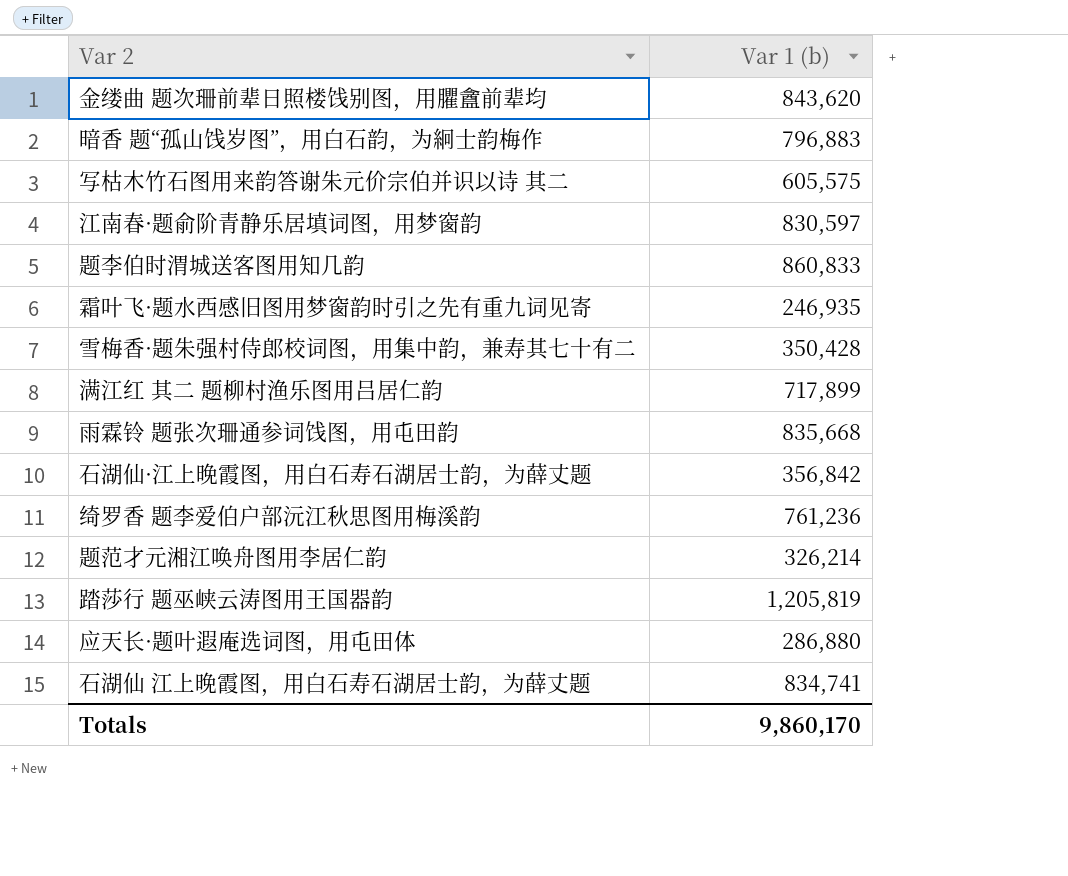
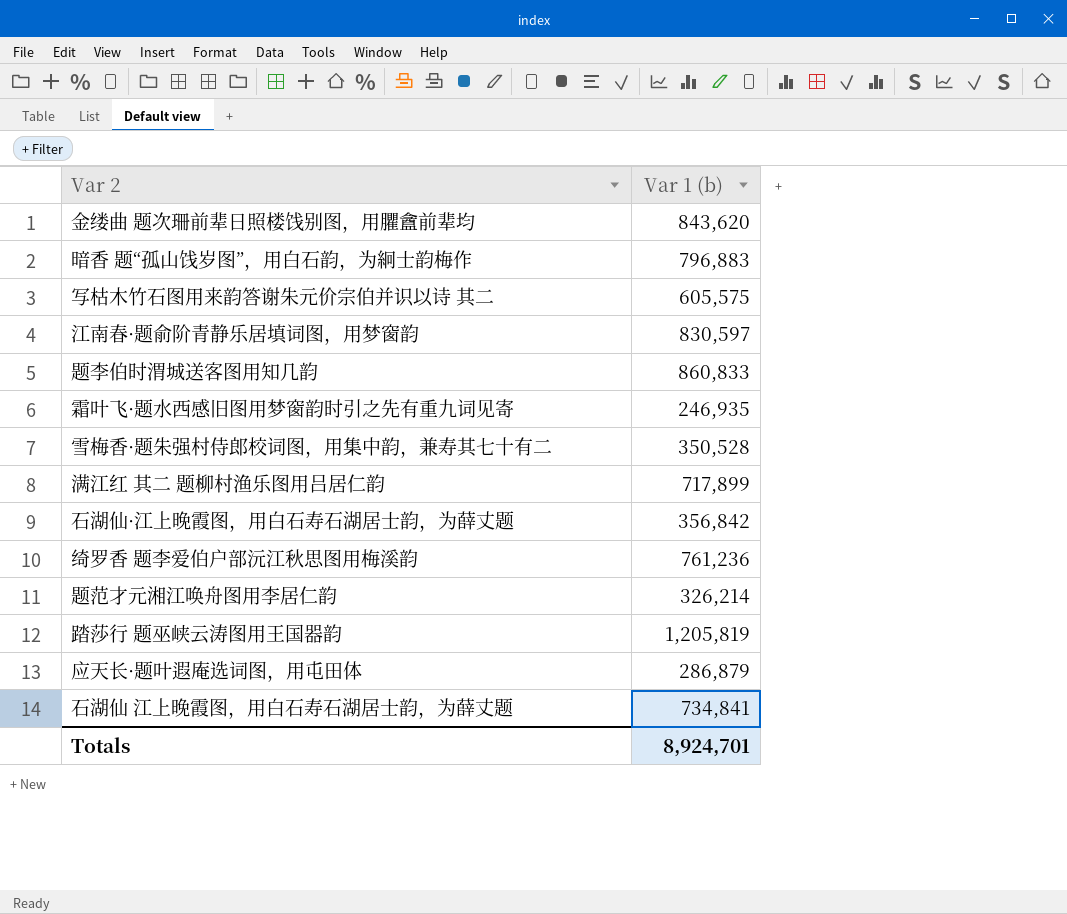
row 雨霖铃 题张次珊通参词饯图，用屯田韵: 835,668 -> none
雪梅香·题朱强村侍郎校词图，用集中韵，兼寿其七十有二 | Var 1 (b): 350,428 -> 350,528
应天长·题叶遐庵选词图，用屯田体 | Var 1 (b): 286,880 -> 286,879
石湖仙 江上晚霞图，用白石寿石湖居士韵，为薛丈题 | Var 1 (b): 834,741 -> 734,841
Totals | Var 1 (b): 9,860,170 -> 8,924,701

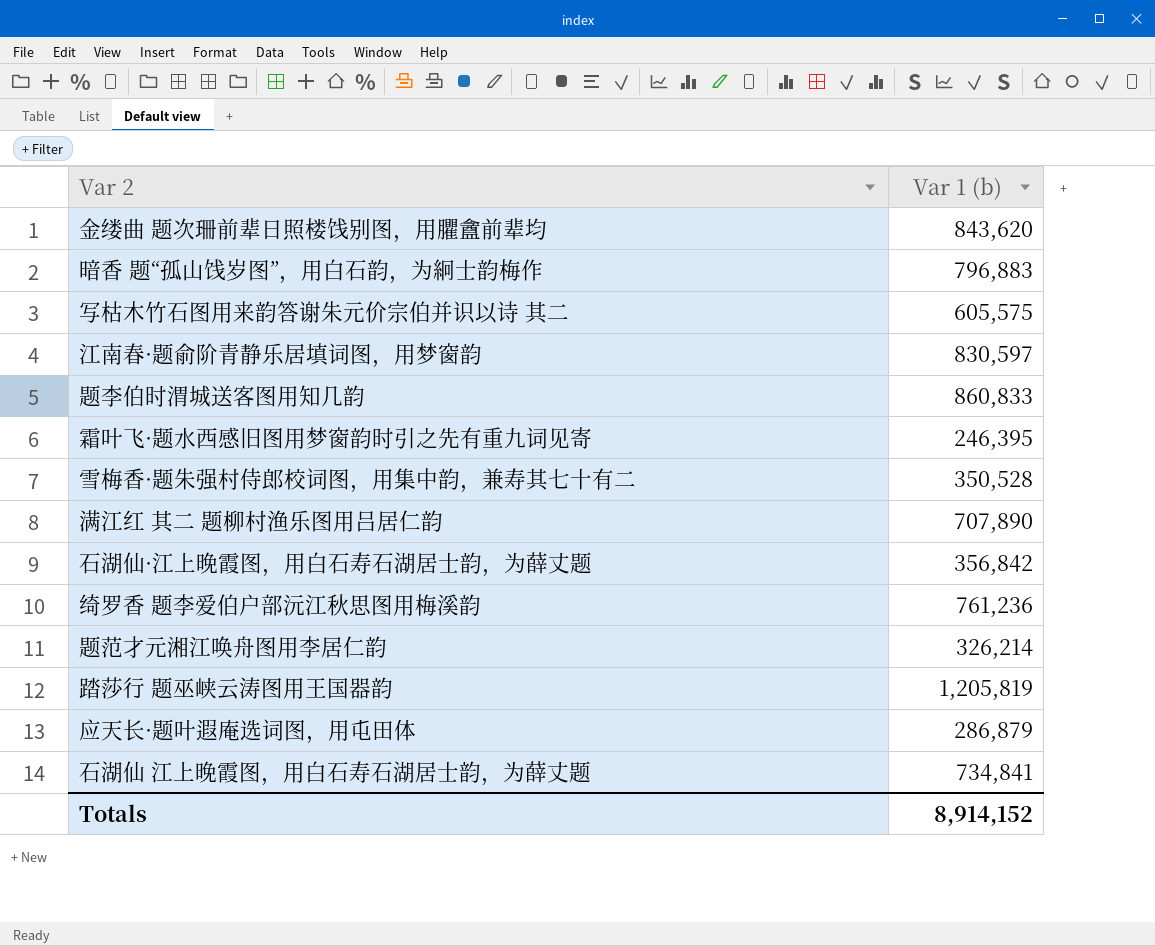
霜叶飞·题水西感旧图用梦窗韵时引之先有重九词见寄 | Var 1 (b): 246,935 -> 246,395
满江红 其二 题柳村渔乐图用吕居仁韵 | Var 1 (b): 717,899 -> 707,890
Totals | Var 1 (b): 8,924,701 -> 8,914,152

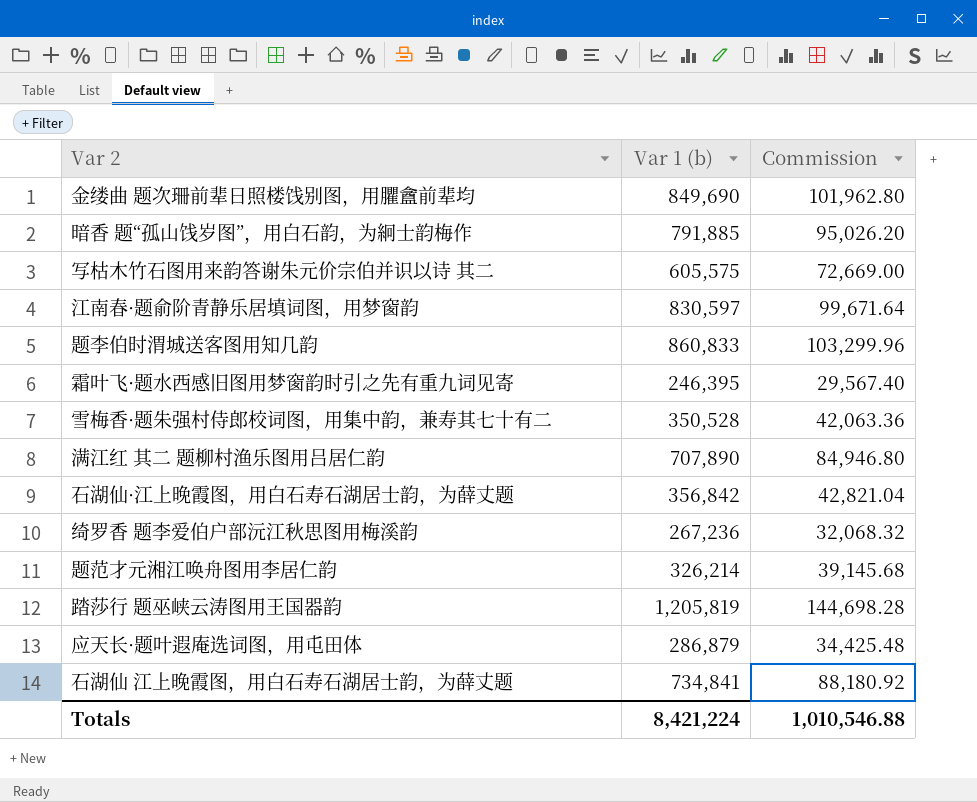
column Commission | formula: none -> [Var 1 (b)] * 0.12
金缕曲 题次珊前辈日照楼饯别图，用臞盦前辈均 | Var 1 (b): 843,620 -> 849,690
暗香 题“孤山饯岁图”，用白石韵，为絅士韵梅作 | Var 1 (b): 796,883 -> 791,885
绮罗香 题李爱伯户部沅江秋思图用梅溪韵 | Var 1 (b): 761,236 -> 267,236
Totals | Var 1 (b): 8,914,152 -> 8,421,224

